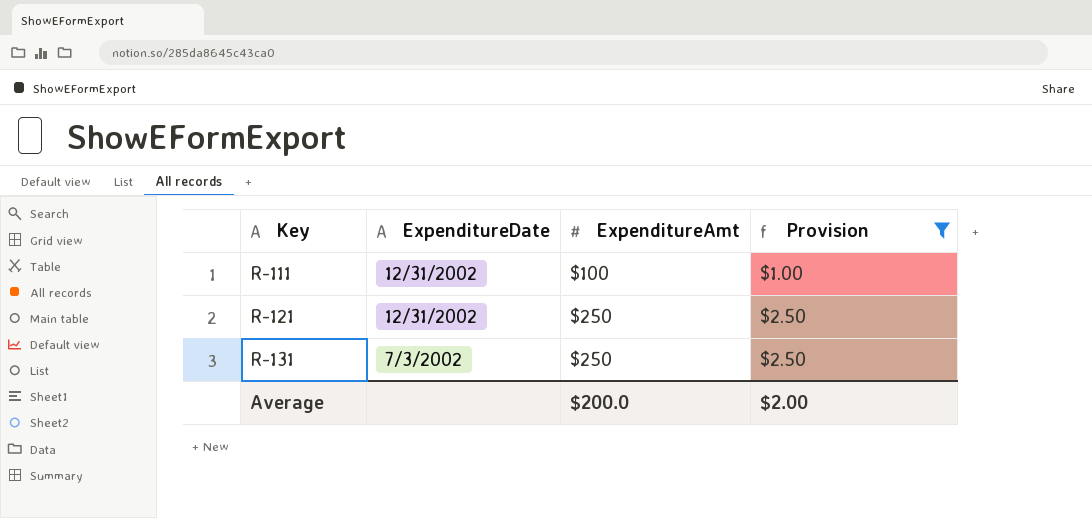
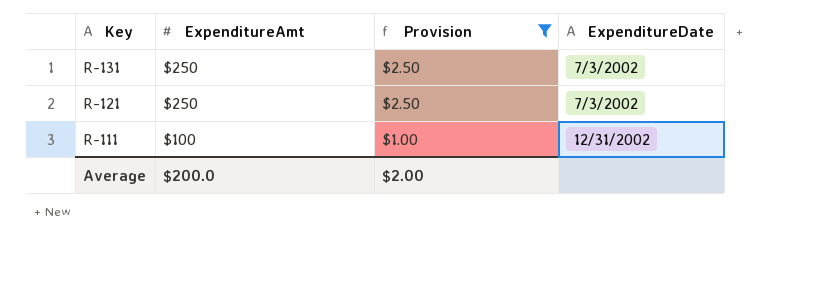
row order: Key ascending -> Key descending
column ExpenditureDate | position: 2 -> 4
R-121 | ExpenditureDate: 12/31/2002 -> 7/3/2002

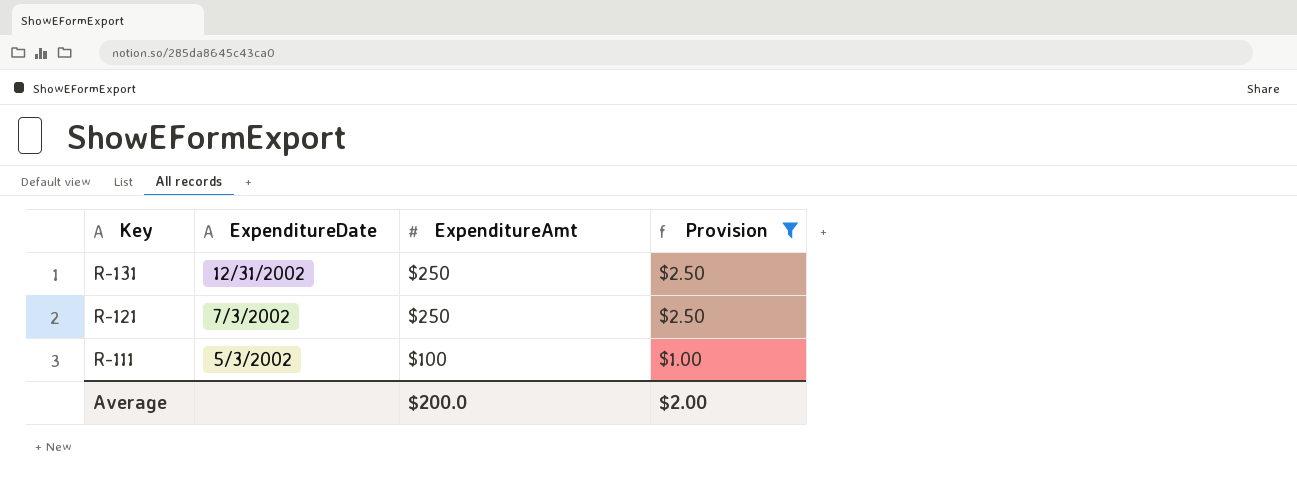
column ExpenditureDate | position: 4 -> 2
R-131 | ExpenditureDate: 7/3/2002 -> 12/31/2002
R-111 | ExpenditureDate: 12/31/2002 -> 5/3/2002

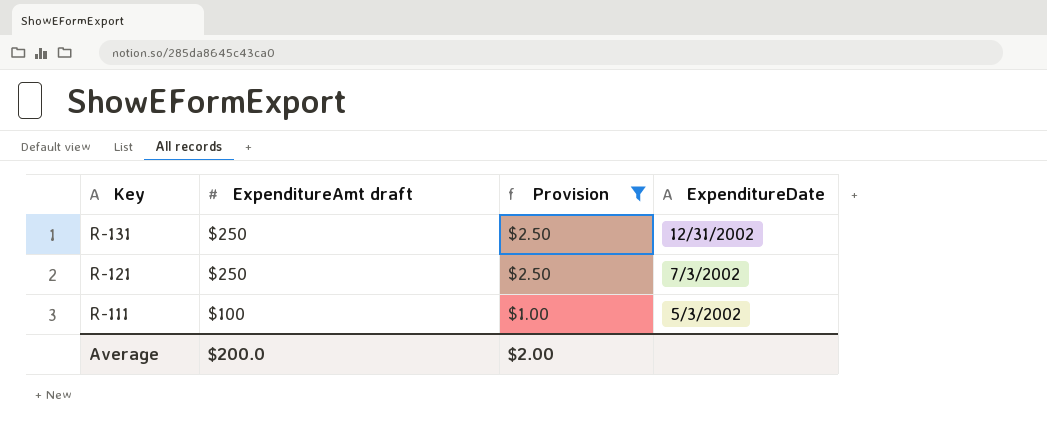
column name: ExpenditureAmt -> ExpenditureAmt draft
column ExpenditureDate | position: 2 -> 4

